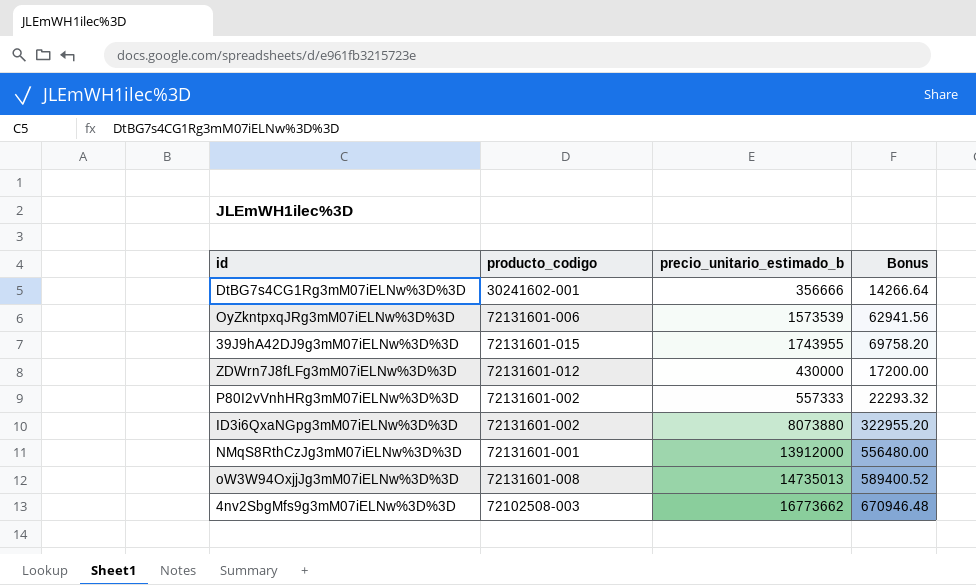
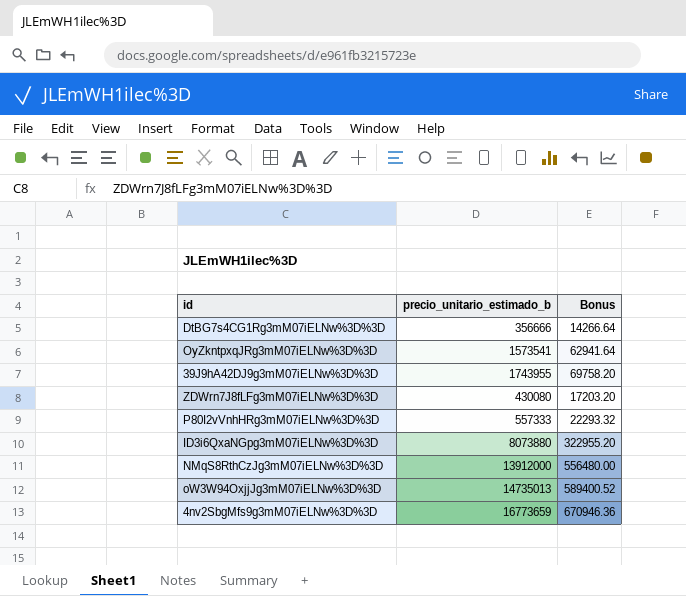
column producto_codigo | position: 2 -> none
OyZkntpxqJRg3mM07iELNw%3D%3D | precio_unitario_estimado_b: 1573539 -> 1573541
OyZkntpxqJRg3mM07iELNw%3D%3D | Bonus: 62941.56 -> 62941.64
ZDWrn7J8fLFg3mM07iELNw%3D%3D | precio_unitario_estimado_b: 430000 -> 430080
ZDWrn7J8fLFg3mM07iELNw%3D%3D | Bonus: 17200.00 -> 17203.20
4nv2SbgMfs9g3mM07iELNw%3D%3D | precio_unitario_estimado_b: 16773662 -> 16773659
4nv2SbgMfs9g3mM07iELNw%3D%3D | Bonus: 670946.48 -> 670946.36

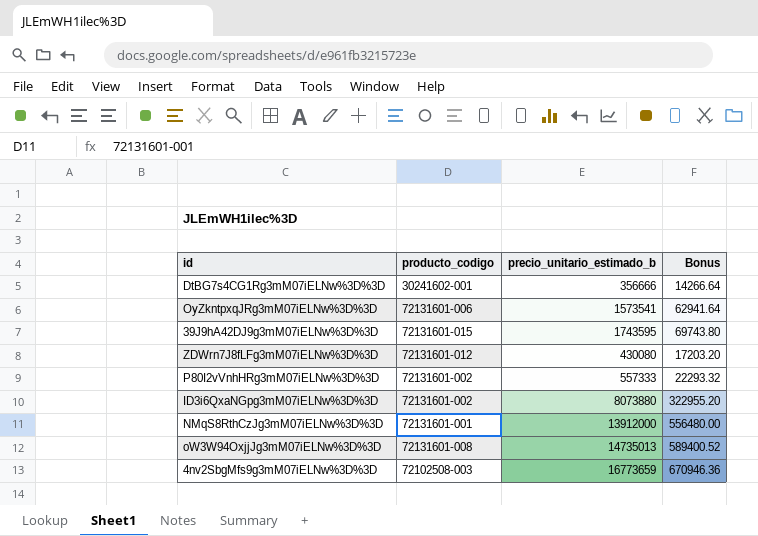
column producto_codigo | position: none -> 2
39J9hA42DJ9g3mM07iELNw%3D%3D | precio_unitario_estimado_b: 1743955 -> 1743595
39J9hA42DJ9g3mM07iELNw%3D%3D | Bonus: 69758.20 -> 69743.80

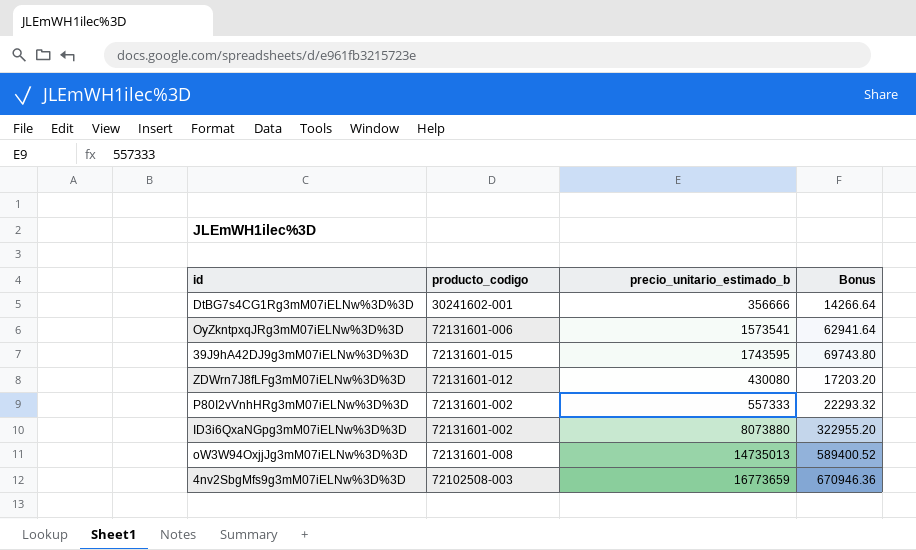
row NMqS8RthCzJg3mM07iELNw%3D%3D: 72131601-001 | 13912000 | 556480.00 -> none

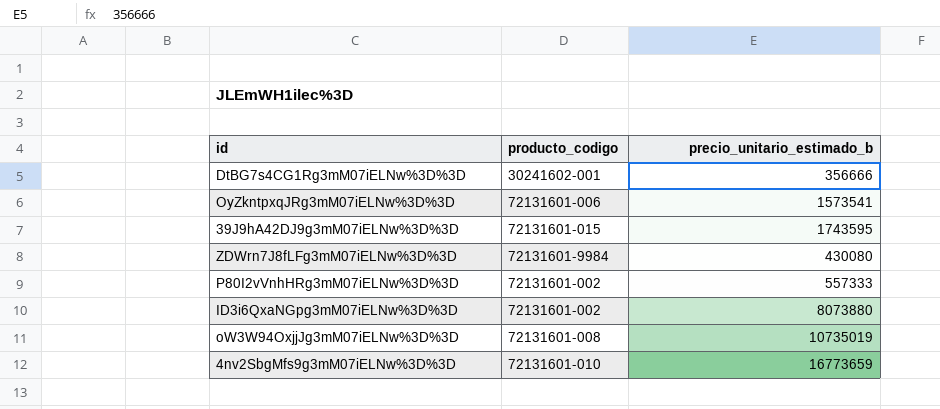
column Bonus | formula: [precio_unitario_estimado_b] * 0.04 -> none
ZDWrn7J8fLFg3mM07iELNw%3D%3D | producto_codigo: 72131601-012 -> 72131601-9984
oW3W94OxjjJg3mM07iELNw%3D%3D | precio_unitario_estimado_b: 14735013 -> 10735019
4nv2SbgMfs9g3mM07iELNw%3D%3D | producto_codigo: 72102508-003 -> 72131601-010

